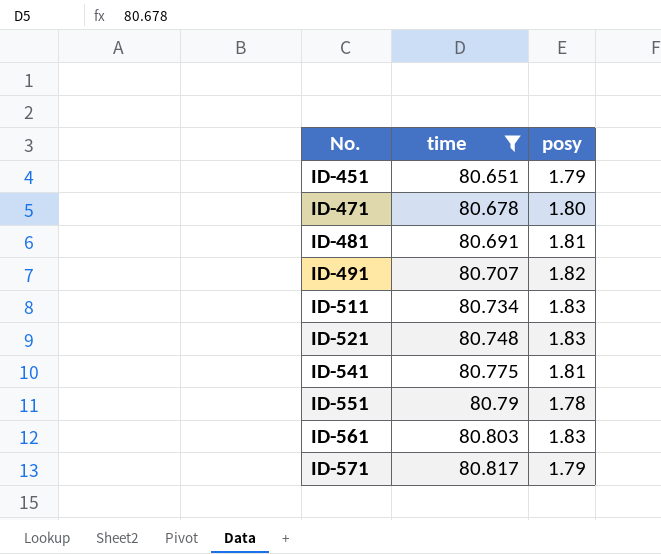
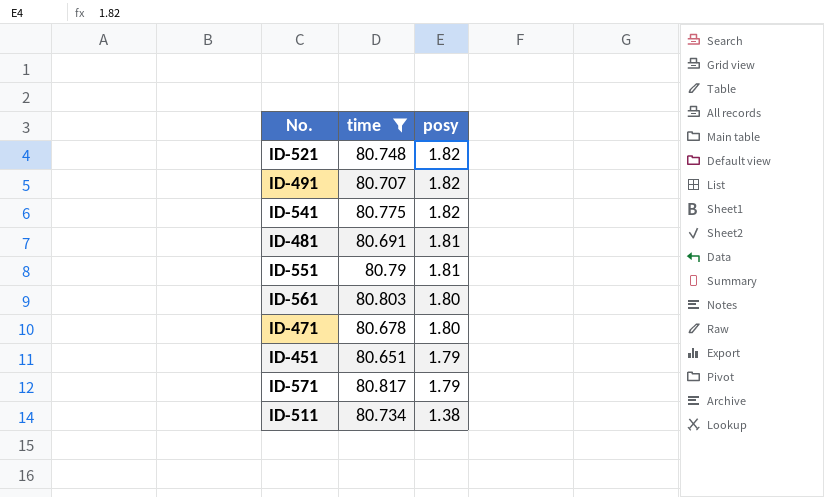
row order: No. ascending -> posy descending
ID-521 | posy: 1.83 -> 1.82
ID-541 | posy: 1.81 -> 1.82
ID-551 | posy: 1.78 -> 1.81
ID-561 | posy: 1.83 -> 1.80
ID-511 | posy: 1.83 -> 1.38

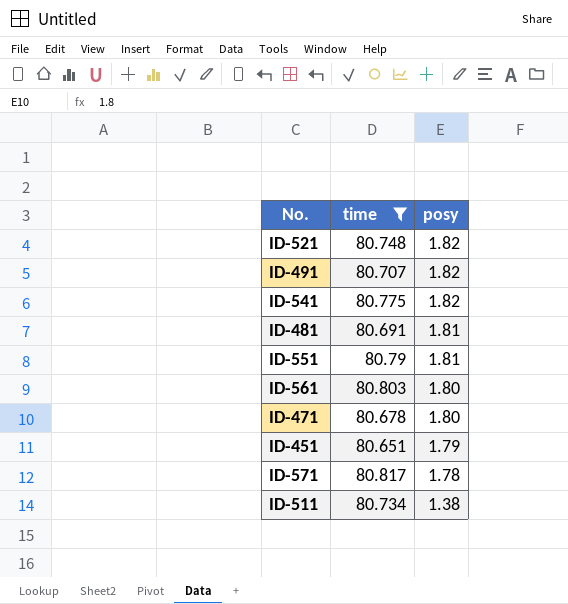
ID-571 | posy: 1.79 -> 1.78

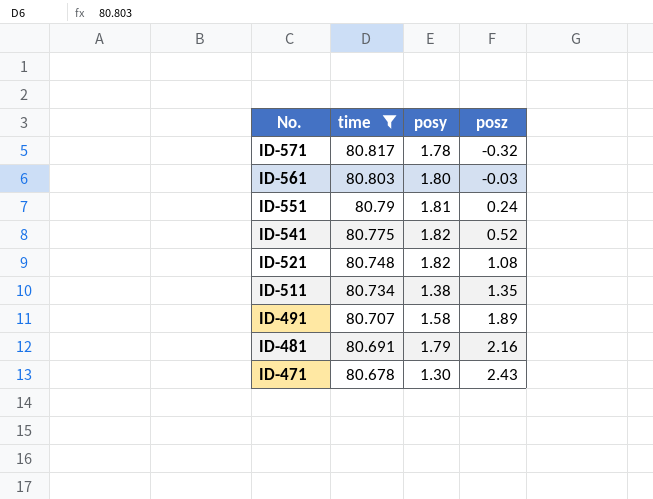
row order: posy descending -> No. descending
column posz | position: none -> 4
row ID-451: 80.651 | 1.79 -> none
ID-491 | posy: 1.82 -> 1.58
ID-481 | posy: 1.81 -> 1.79
ID-471 | posy: 1.80 -> 1.30

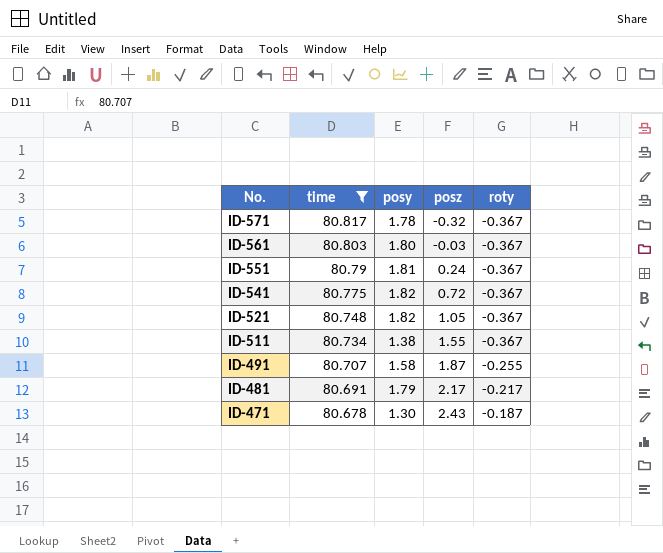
column roty | position: none -> 5
ID-541 | posz: 0.52 -> 0.72
ID-521 | posz: 1.08 -> 1.05
ID-511 | posz: 1.35 -> 1.55
ID-491 | posz: 1.89 -> 1.87
ID-481 | posz: 2.16 -> 2.17

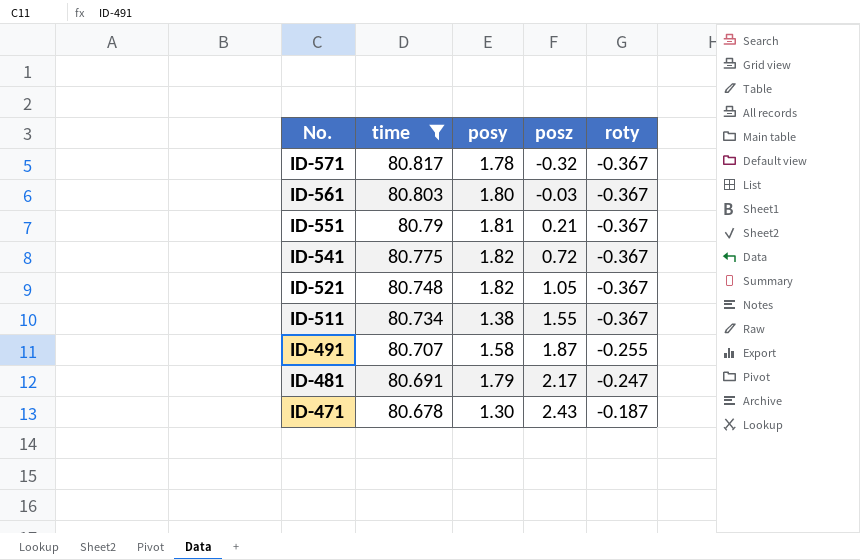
ID-551 | posz: 0.24 -> 0.21
ID-481 | roty: -0.217 -> -0.247

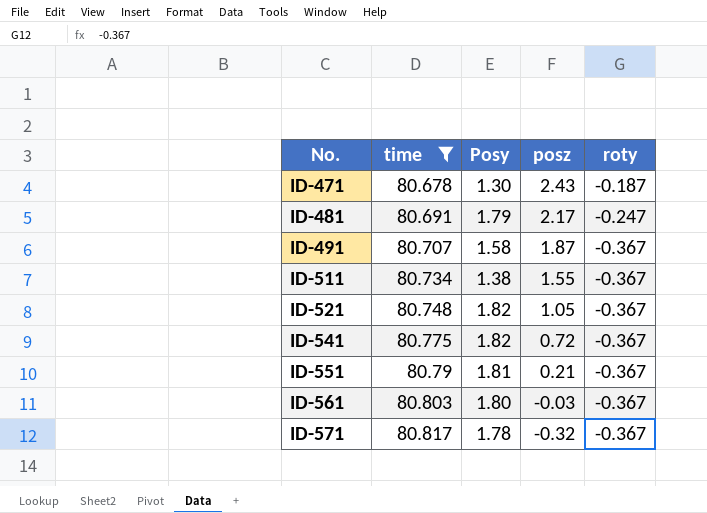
row order: No. descending -> No. ascending
column name: posy -> Posy
ID-491 | roty: -0.255 -> -0.367

